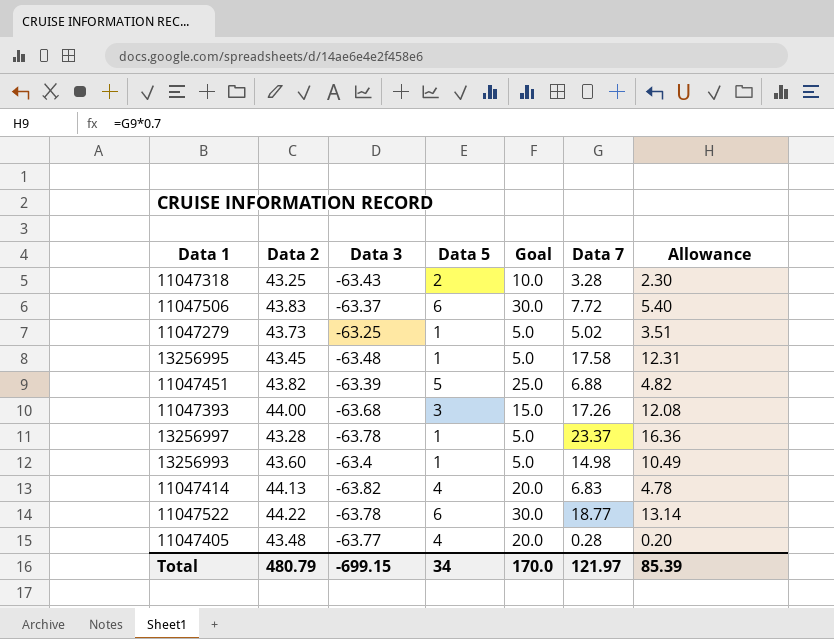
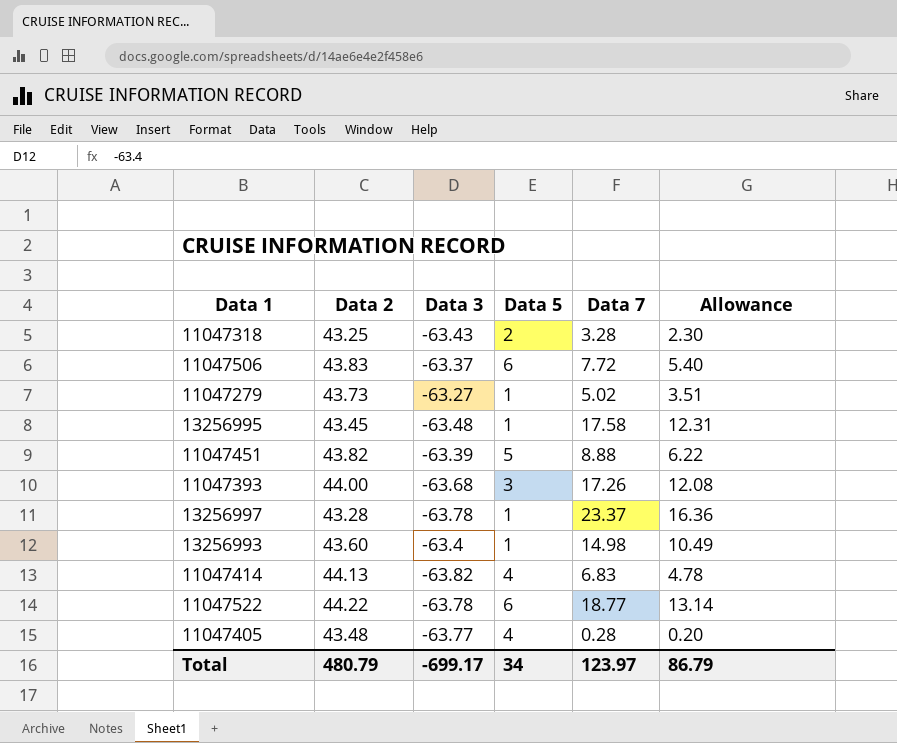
column Goal | formula: [Data 5] * 5 -> none
11047279 | Data 3: -63.25 -> -63.27
11047451 | Data 7: 6.88 -> 8.88
11047451 | Allowance: 4.82 -> 6.22
Total | Data 3: -699.15 -> -699.17
Total | Data 7: 121.97 -> 123.97
Total | Allowance: 85.39 -> 86.79

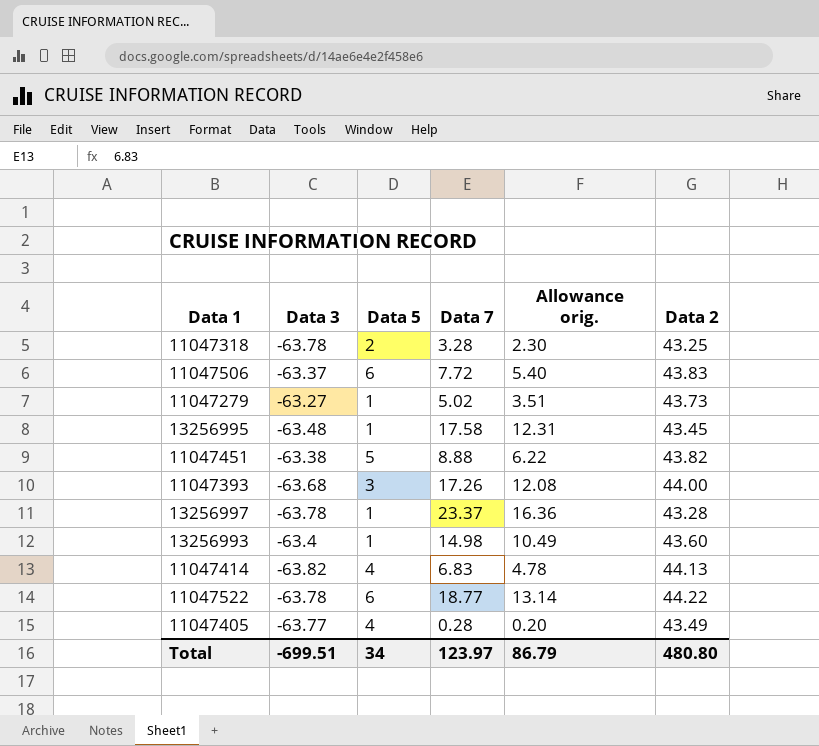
column name: Allowance -> Allowance orig.
column Data 2 | position: 2 -> 6
11047318 | Data 3: -63.43 -> -63.78
11047451 | Data 3: -63.39 -> -63.38
11047405 | Data 2: 43.48 -> 43.49
Total | Data 3: -699.17 -> -699.51
Total | Data 2: 480.79 -> 480.80

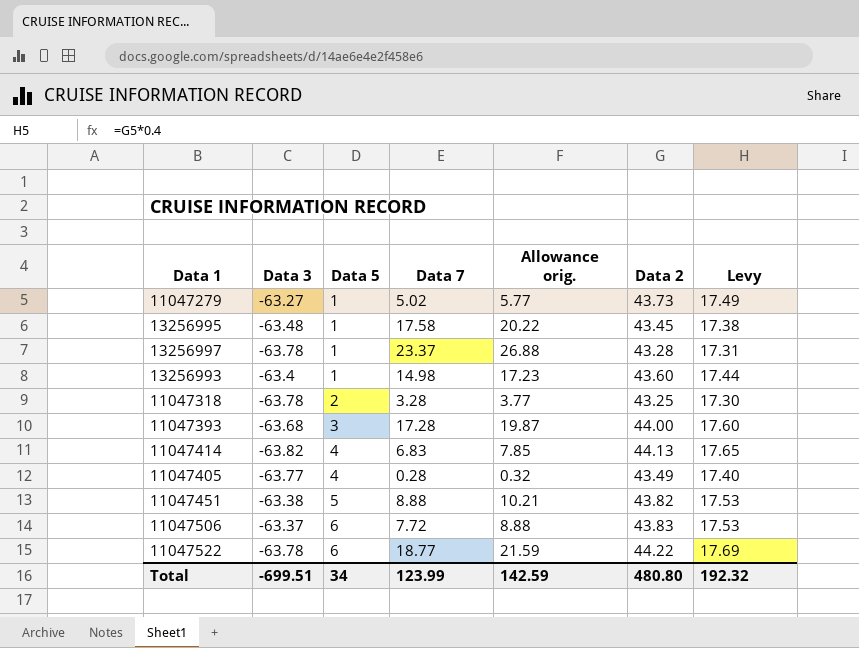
row order: none -> Data 5 ascending
column Allowance orig. | formula: [Data 7] * 0.7 -> [Data 7] * 1.15
column Levy | formula: none -> [Data 2] * 0.4
11047393 | Data 7: 17.26 -> 17.28
Total | Data 7: 123.97 -> 123.99
Total | Allowance orig.: 86.79 -> 142.59

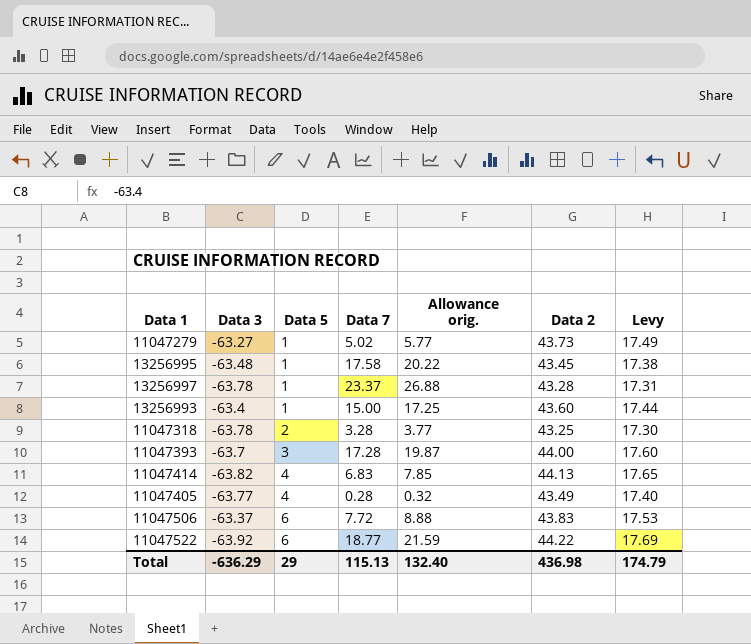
row 11047451: -63.38 | 5 | 8.88 | 10.21 | 43.82 | 17.53 -> none
13256993 | Data 7: 14.98 -> 15.00
13256993 | Allowance orig.: 17.23 -> 17.25
11047393 | Data 3: -63.68 -> -63.7
11047522 | Data 3: -63.78 -> -63.92
Total | Data 3: -699.51 -> -636.29
Total | Data 5: 34 -> 29
Total | Data 7: 123.99 -> 115.13
Total | Allowance orig.: 142.59 -> 132.40
Total | Data 2: 480.80 -> 436.98
Total | Levy: 192.32 -> 174.79

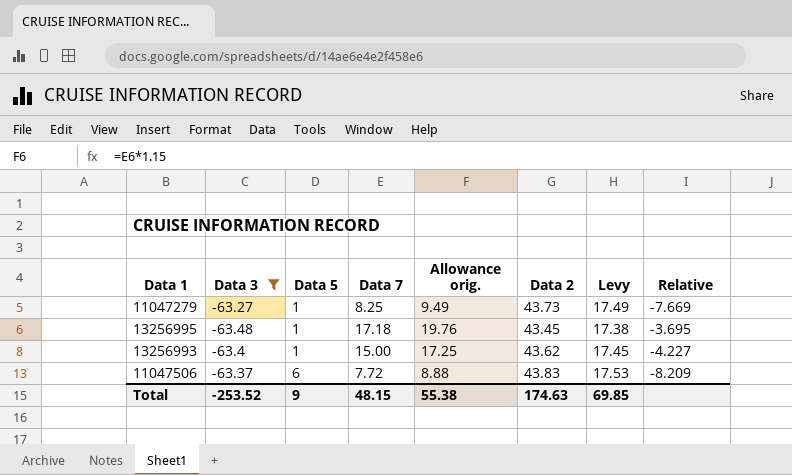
filter: none -> Data 3 >= -63.48
column Relative | formula: none -> [Data 3] / [Data 7]
11047279 | Data 7: 5.02 -> 8.25
11047279 | Allowance orig.: 5.77 -> 9.49
13256995 | Data 7: 17.58 -> 17.18
13256995 | Allowance orig.: 20.22 -> 19.76
13256993 | Data 2: 43.60 -> 43.62
13256993 | Levy: 17.44 -> 17.45
Total | Data 3: -636.29 -> -253.52
Total | Data 5: 29 -> 9
Total | Data 7: 115.13 -> 48.15
Total | Allowance orig.: 132.40 -> 55.38
Total | Data 2: 436.98 -> 174.63
Total | Levy: 174.79 -> 69.85

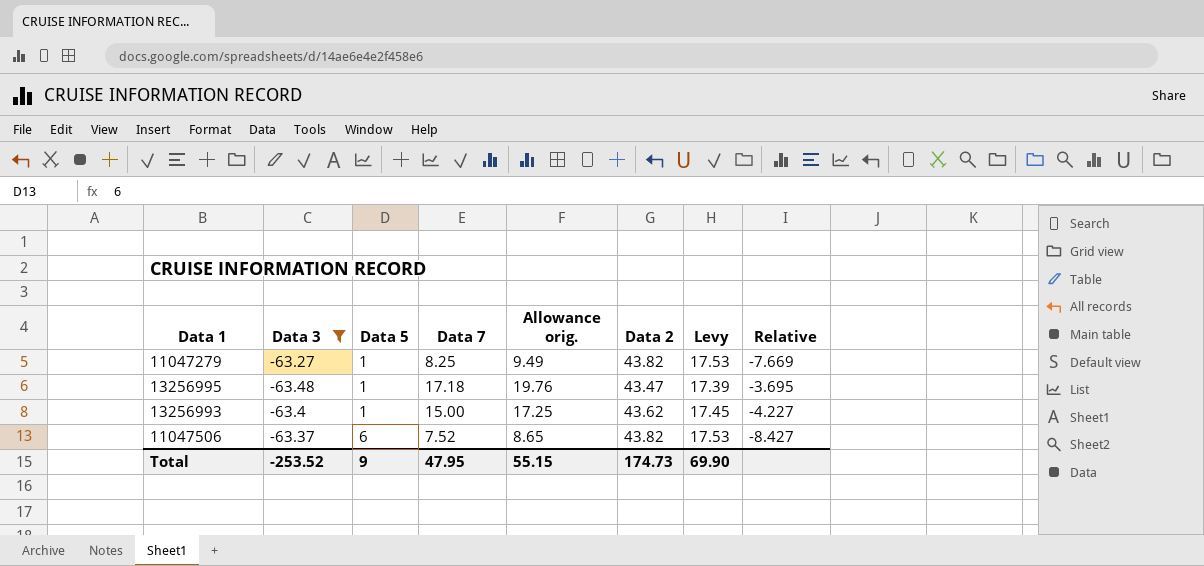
11047279 | Data 2: 43.73 -> 43.82
11047279 | Levy: 17.49 -> 17.53
13256995 | Data 2: 43.45 -> 43.47
13256995 | Levy: 17.38 -> 17.39
11047506 | Data 7: 7.72 -> 7.52
11047506 | Allowance orig.: 8.88 -> 8.65
11047506 | Data 2: 43.83 -> 43.82
11047506 | Relative: -8.209 -> -8.427
Total | Data 7: 48.15 -> 47.95
Total | Allowance orig.: 55.38 -> 55.15
Total | Data 2: 174.63 -> 174.73
Total | Levy: 69.85 -> 69.90

